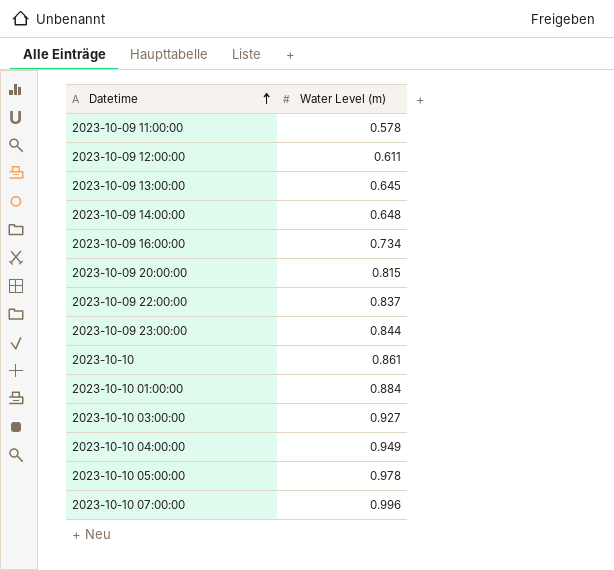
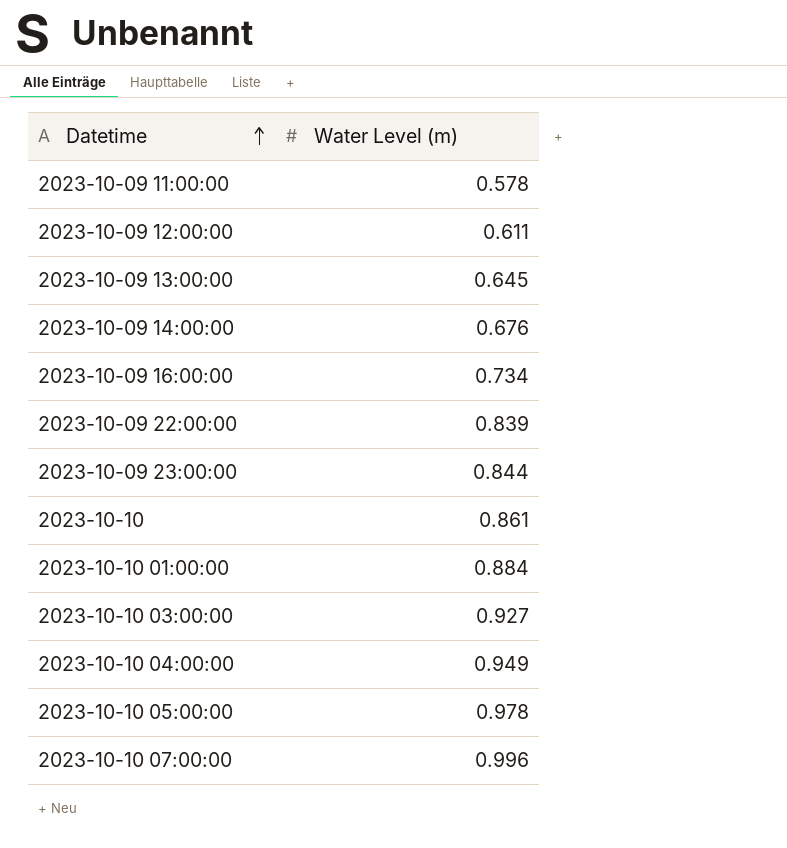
row 2023-10-09 20:00:00: 0.815 -> none
2023-10-09 14:00:00 | Water Level (m): 0.648 -> 0.676
2023-10-09 22:00:00 | Water Level (m): 0.837 -> 0.839

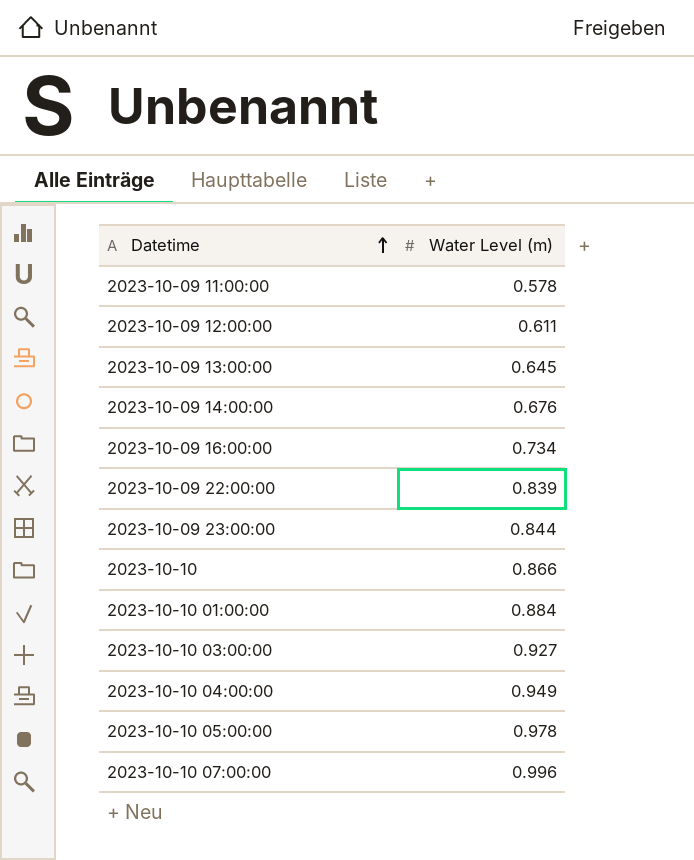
2023-10-10 | Water Level (m): 0.861 -> 0.866

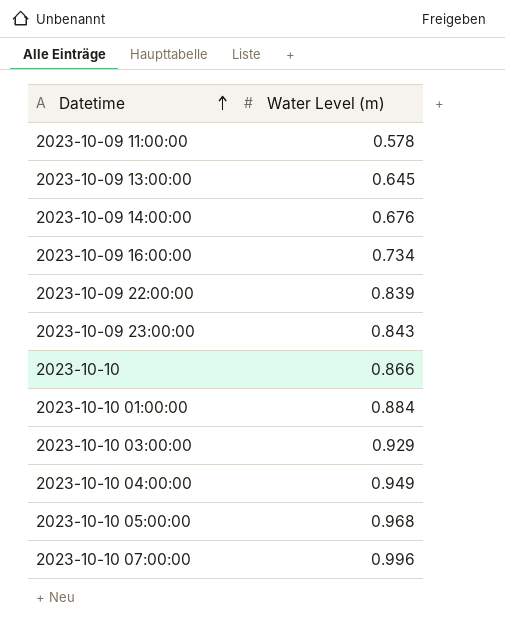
row 2023-10-09 12:00:00: 0.611 -> none
2023-10-09 23:00:00 | Water Level (m): 0.844 -> 0.843
2023-10-10 03:00:00 | Water Level (m): 0.927 -> 0.929
2023-10-10 05:00:00 | Water Level (m): 0.978 -> 0.968

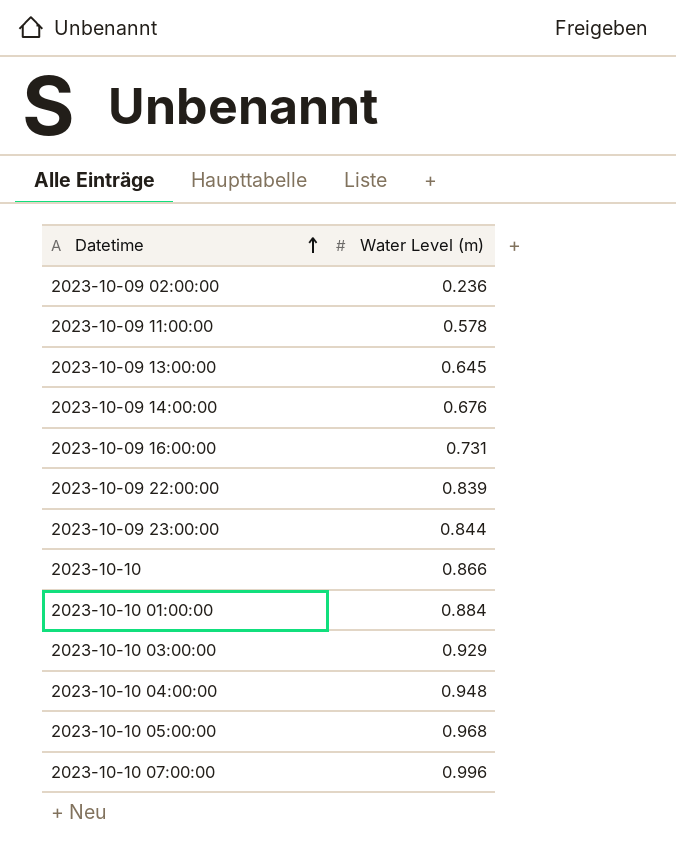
row 2023-10-09 02:00:00: none -> 0.236
2023-10-09 16:00:00 | Water Level (m): 0.734 -> 0.731
2023-10-09 23:00:00 | Water Level (m): 0.843 -> 0.844
2023-10-10 04:00:00 | Water Level (m): 0.949 -> 0.948

